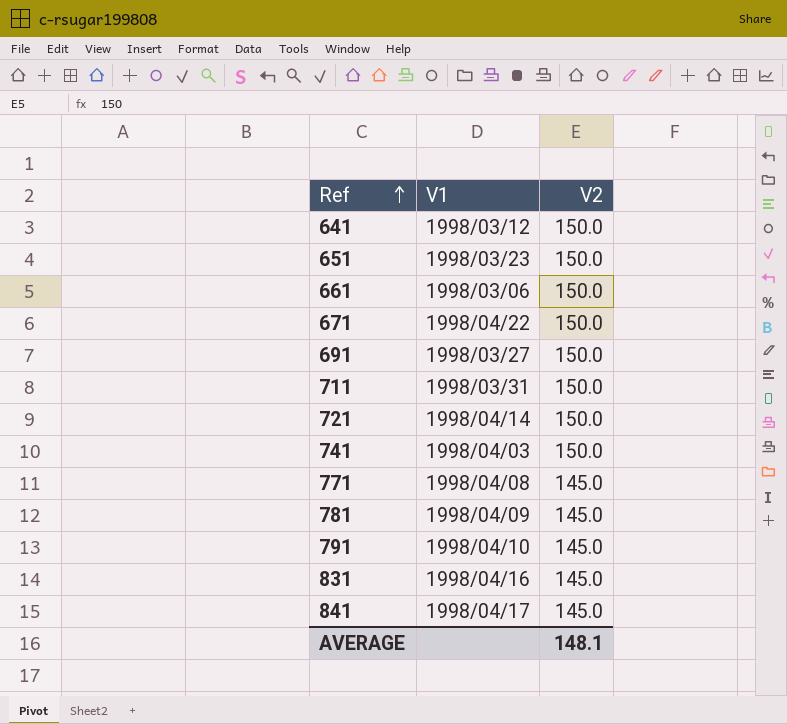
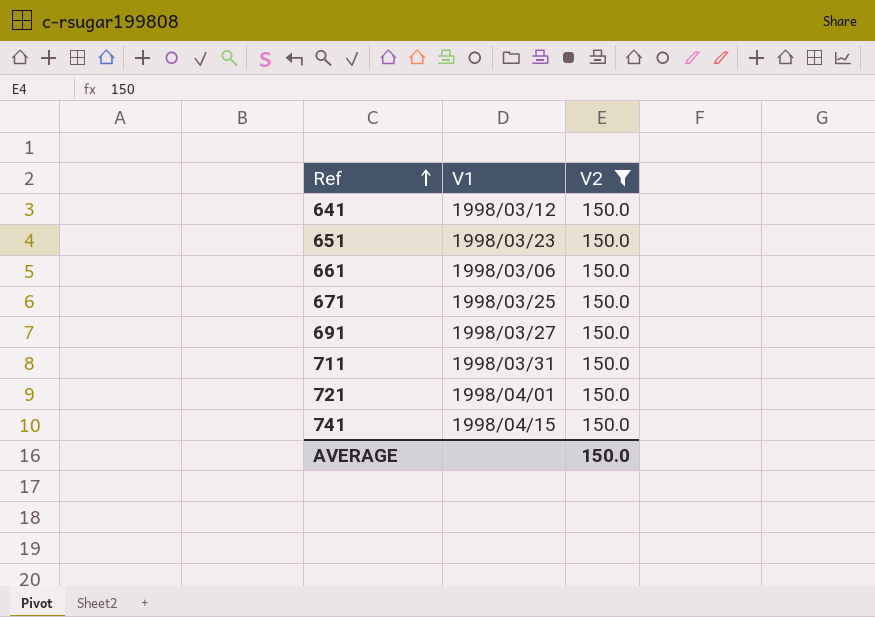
filter: none -> V2 = 150.0
671 | V1: 1998/04/22 -> 1998/03/25
721 | V1: 1998/04/14 -> 1998/04/01
741 | V1: 1998/04/03 -> 1998/04/15
AVERAGE | V2: 148.1 -> 150.0

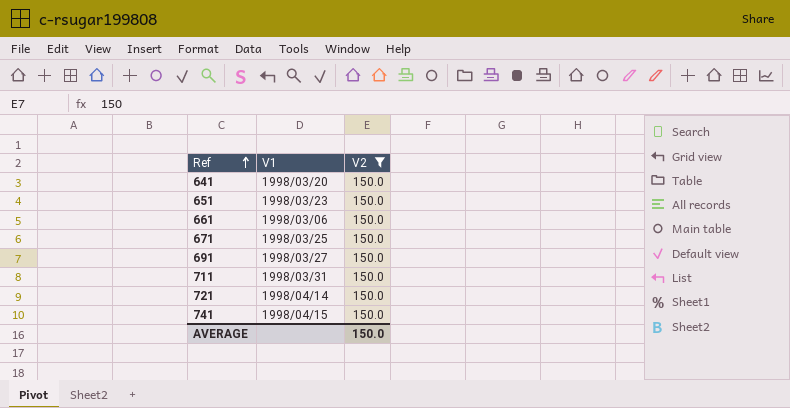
641 | V1: 1998/03/12 -> 1998/03/20
721 | V1: 1998/04/01 -> 1998/04/14

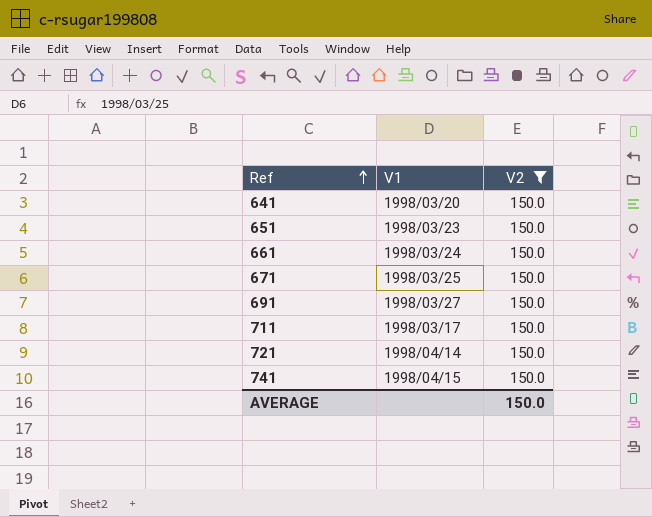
661 | V1: 1998/03/06 -> 1998/03/24
711 | V1: 1998/03/31 -> 1998/03/17

